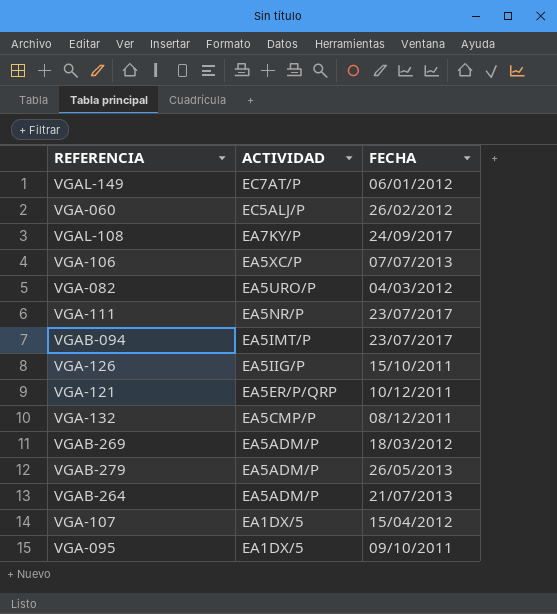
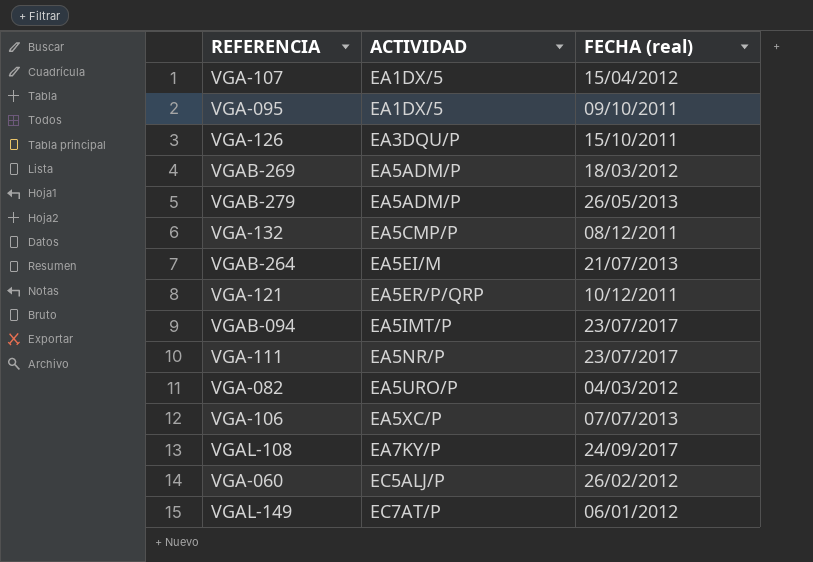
row order: ACTIVIDAD descending -> ACTIVIDAD ascending
column name: FECHA -> FECHA (real)
VGA-126 | ACTIVIDAD: EA5IIG/P -> EA3DQU/P
VGAB-264 | ACTIVIDAD: EA5ADM/P -> EA5EI/M

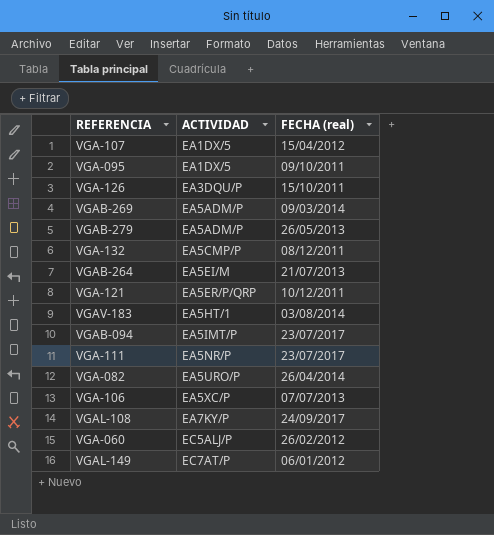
VGAB-269 | FECHA (real): 18/03/2012 -> 09/03/2014
row VGAV-183: none -> EA5HT/1 | 03/08/2014
VGA-082 | FECHA (real): 04/03/2012 -> 26/04/2014

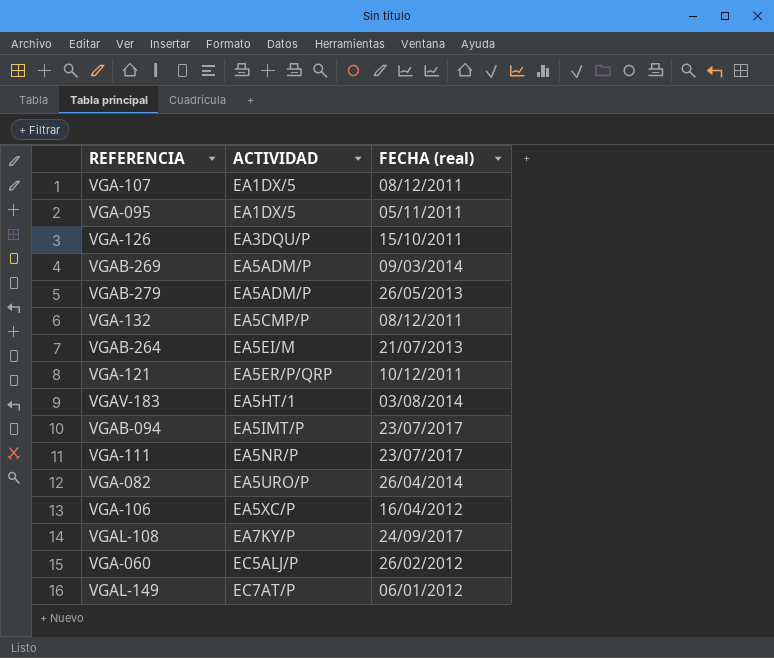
VGA-107 | FECHA (real): 15/04/2012 -> 08/12/2011
VGA-095 | FECHA (real): 09/10/2011 -> 05/11/2011
VGA-106 | FECHA (real): 07/07/2013 -> 16/04/2012

